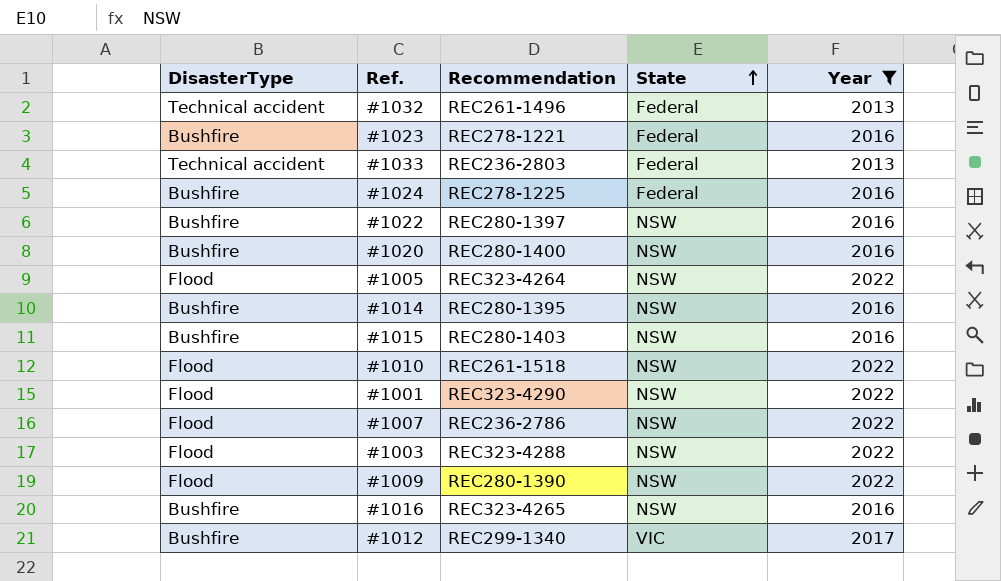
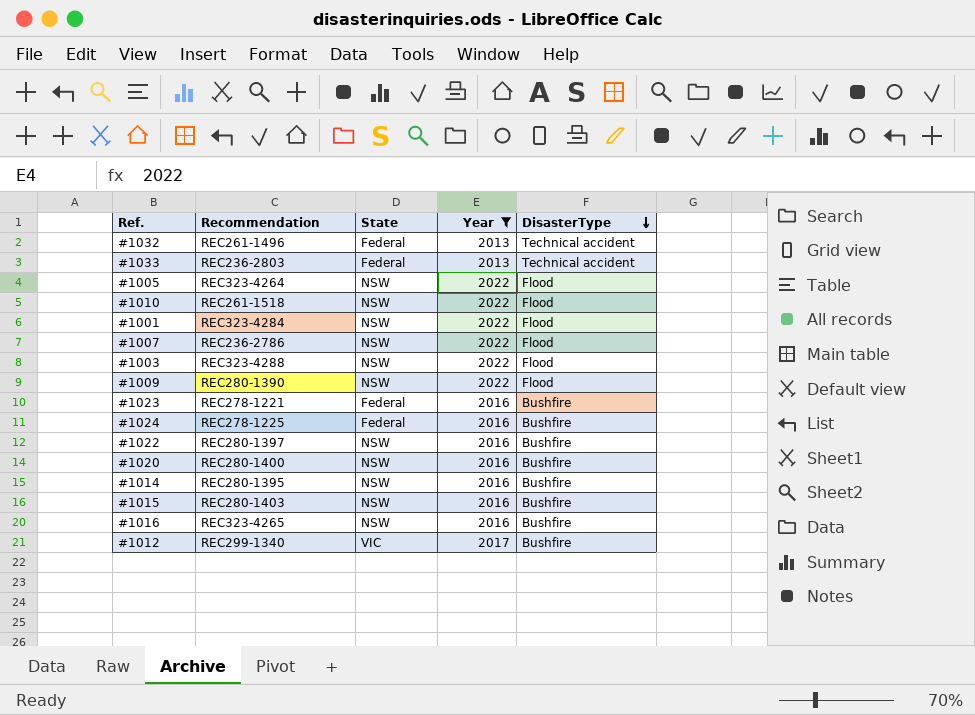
row order: State ascending -> DisasterType descending
column DisasterType | position: 1 -> 5
#1001 | Recommendation: REC323-4290 -> REC323-4284

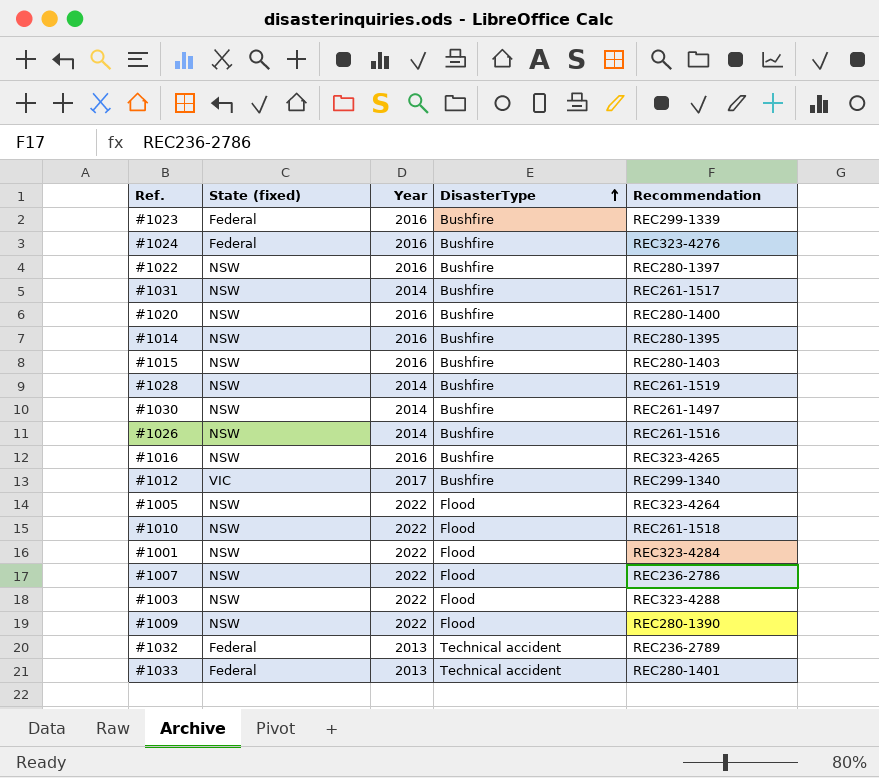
filter: Year != 2014 -> none
row order: DisasterType descending -> DisasterType ascending
column name: State -> State (fixed)
column Recommendation | position: 2 -> 5
#1023 | Recommendation: REC278-1221 -> REC299-1339
#1024 | Recommendation: REC278-1225 -> REC323-4276
#1032 | Recommendation: REC261-1496 -> REC236-2789
#1033 | Recommendation: REC236-2803 -> REC280-1401

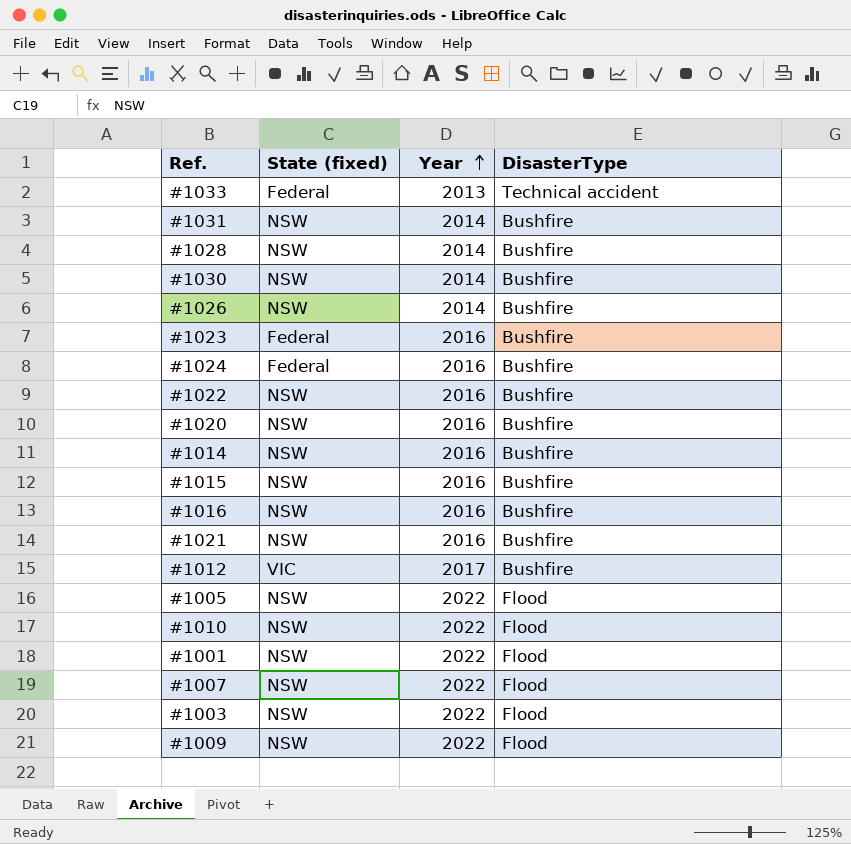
row order: DisasterType ascending -> Year ascending
column Recommendation | position: 5 -> none
row #1032: Federal | 2013 | Technical accident | REC236-2789 -> none
row #1021: none -> NSW | 2016 | Bushfire

